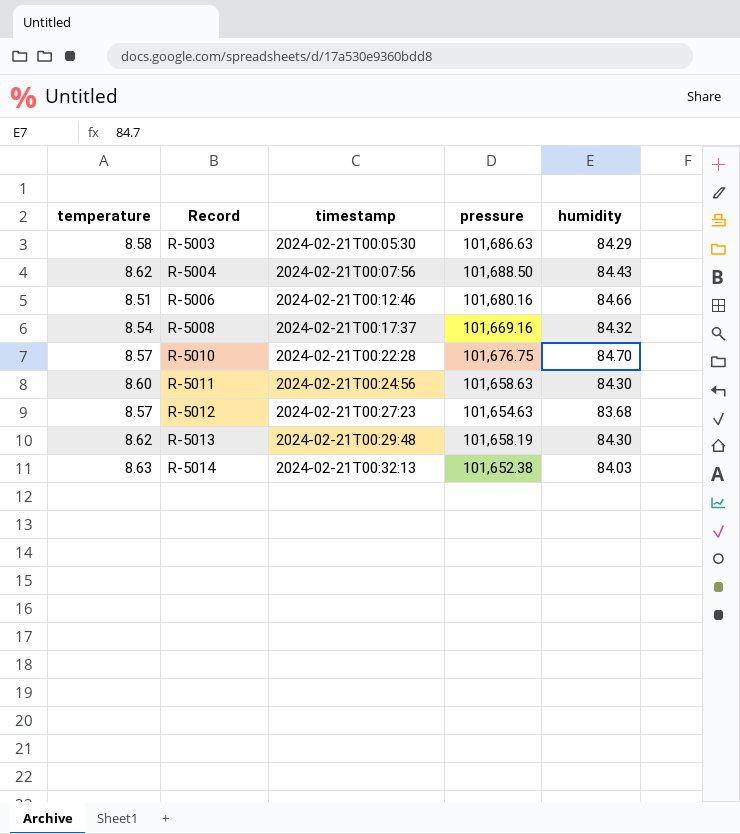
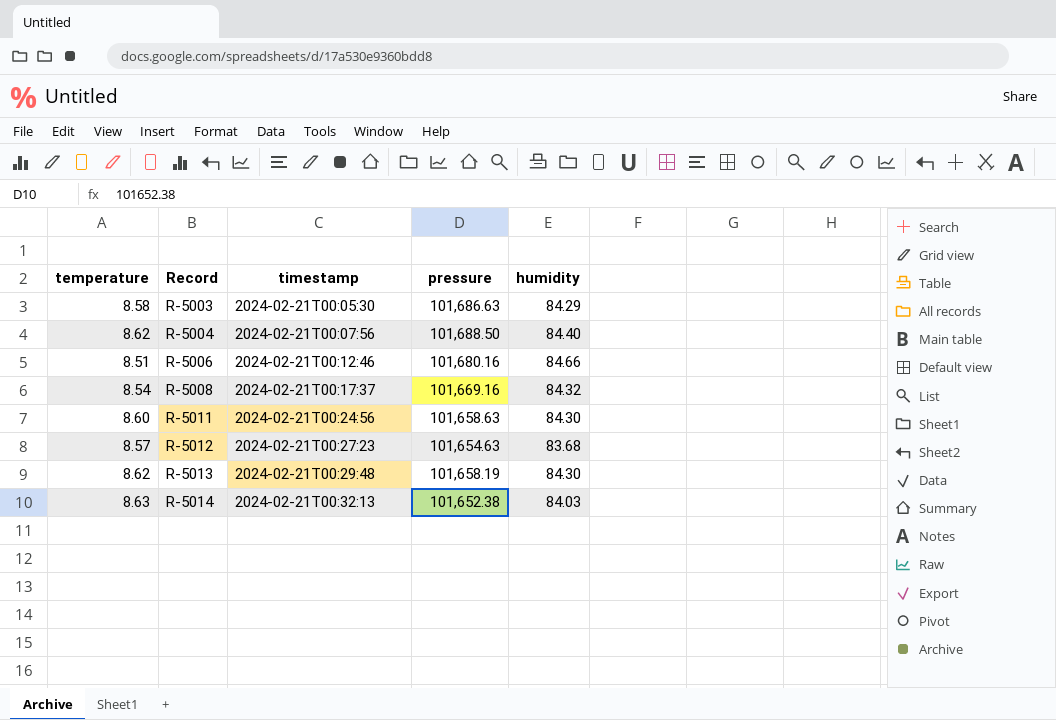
row R-5010: 8.57 | 2024-02-21T00:22:28 | 101,676.75 | 84.70 -> none
R-5004 | humidity: 84.43 -> 84.40

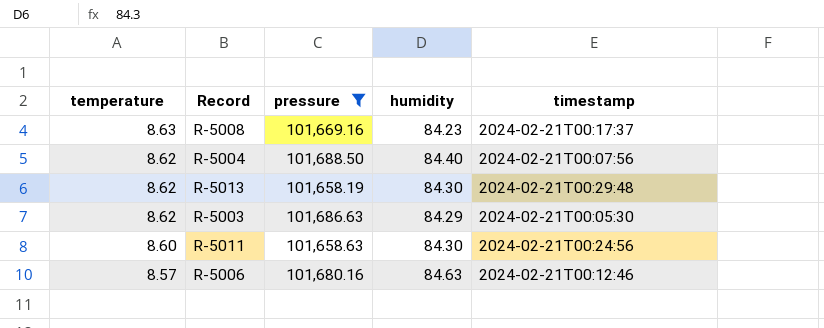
filter: none -> pressure >= 101,658.19
row order: Record ascending -> temperature descending
column timestamp | position: 3 -> 5
R-5008 | temperature: 8.54 -> 8.63
R-5008 | humidity: 84.32 -> 84.23
R-5003 | temperature: 8.58 -> 8.62
R-5006 | temperature: 8.51 -> 8.57
R-5006 | humidity: 84.66 -> 84.63

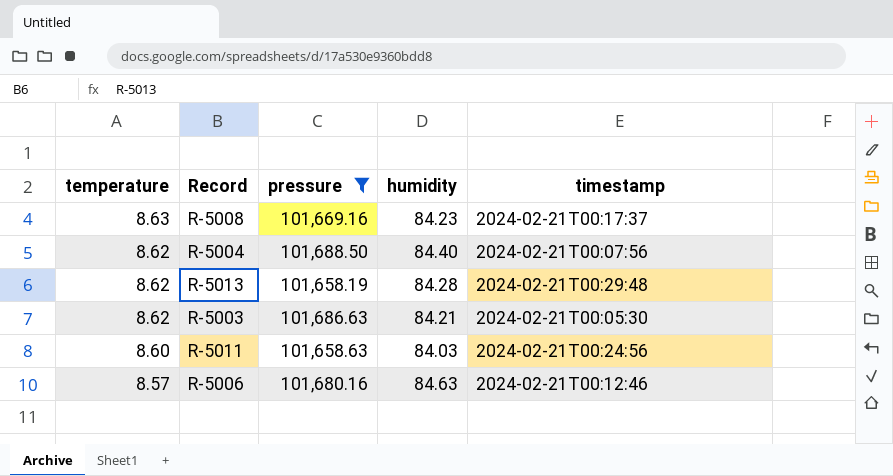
R-5013 | humidity: 84.30 -> 84.28
R-5003 | humidity: 84.29 -> 84.21
R-5011 | humidity: 84.30 -> 84.03

